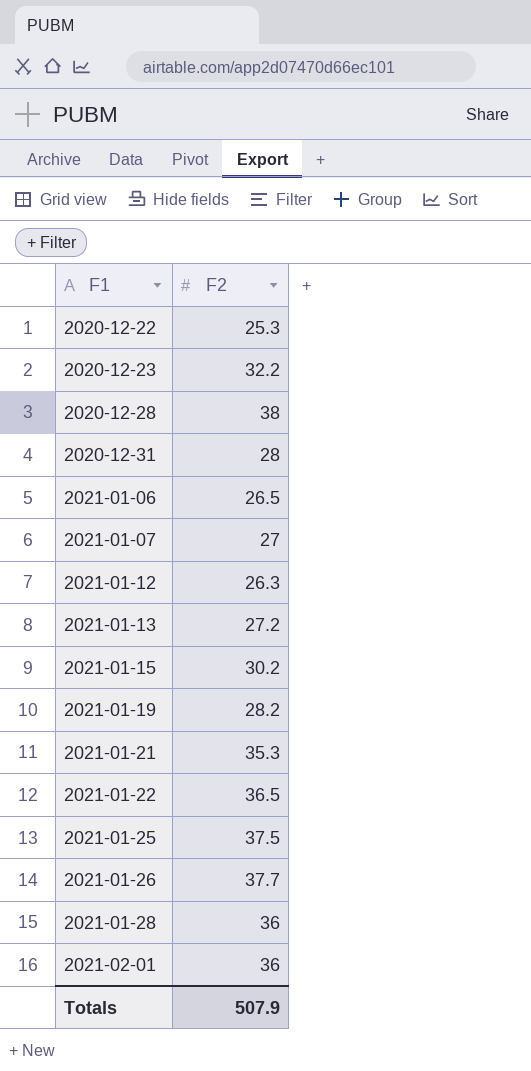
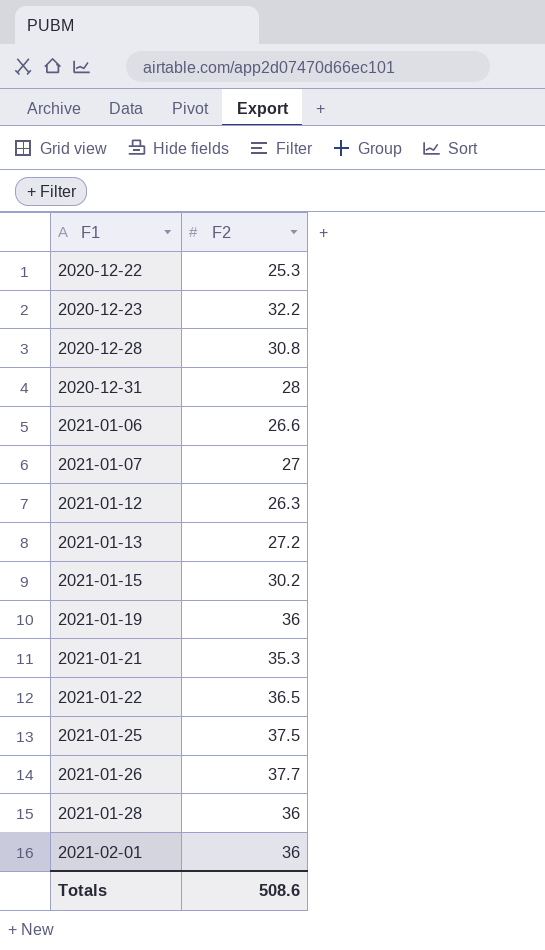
2020-12-28 | F2: 38 -> 30.8
2021-01-06 | F2: 26.5 -> 26.6
2021-01-19 | F2: 28.2 -> 36
Totals | F2: 507.9 -> 508.6

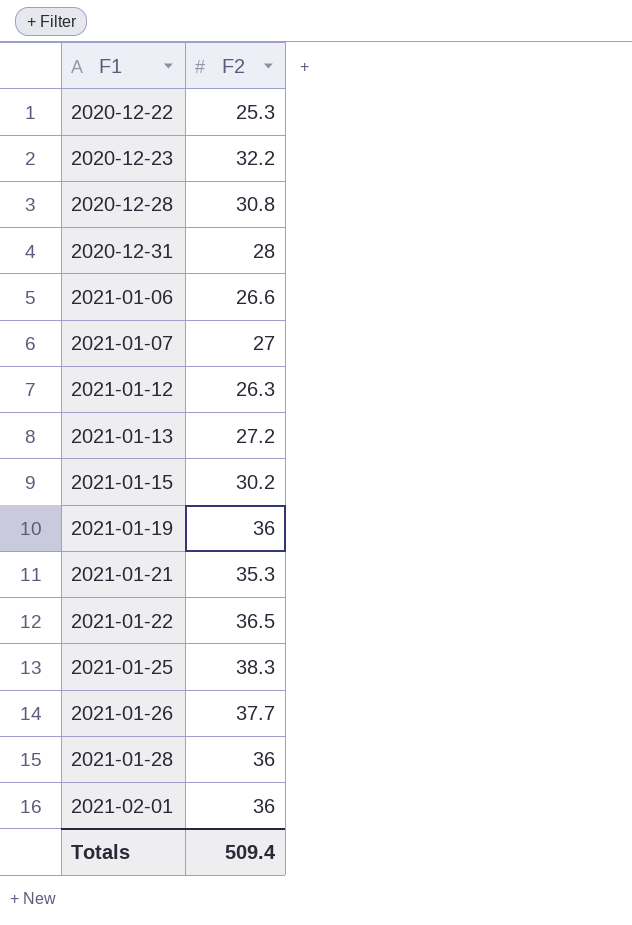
2021-01-25 | F2: 37.5 -> 38.3
Totals | F2: 508.6 -> 509.4

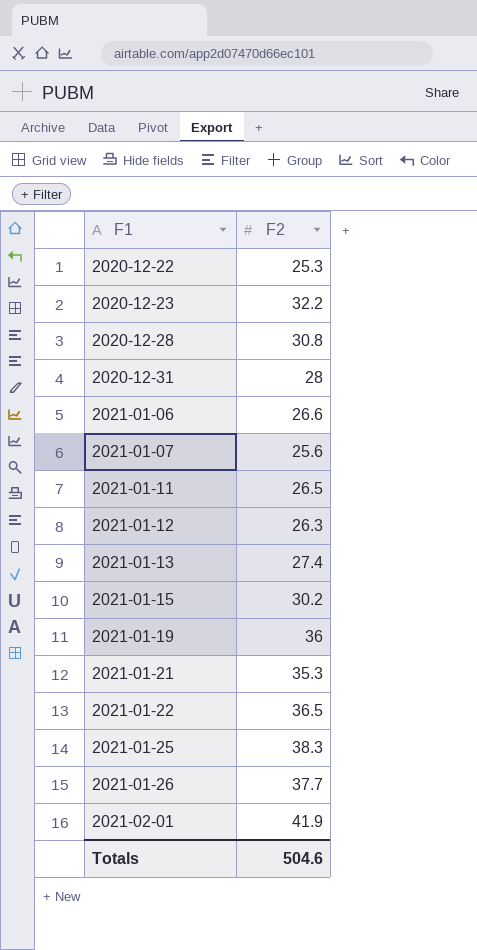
row 2021-01-28: 36 -> none
2021-01-07 | F2: 27 -> 25.6
row 2021-01-11: none -> 26.5
2021-01-13 | F2: 27.2 -> 27.4
2021-02-01 | F2: 36 -> 41.9
Totals | F2: 509.4 -> 504.6

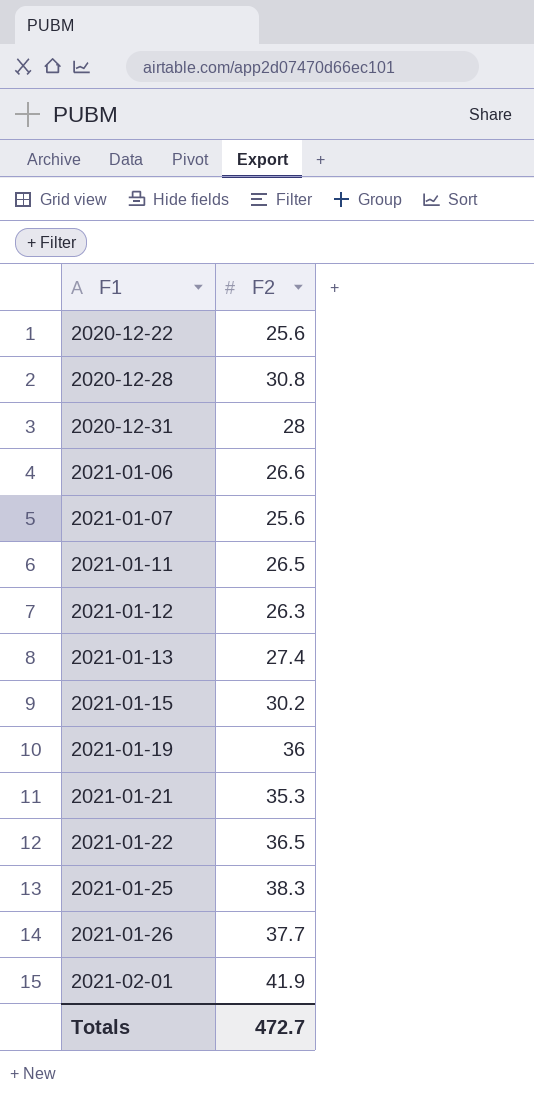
row 2020-12-23: 32.2 -> none
2020-12-22 | F2: 25.3 -> 25.6
Totals | F2: 504.6 -> 472.7

